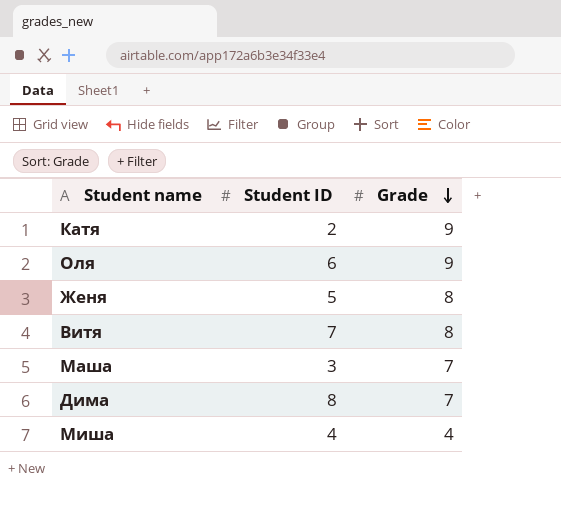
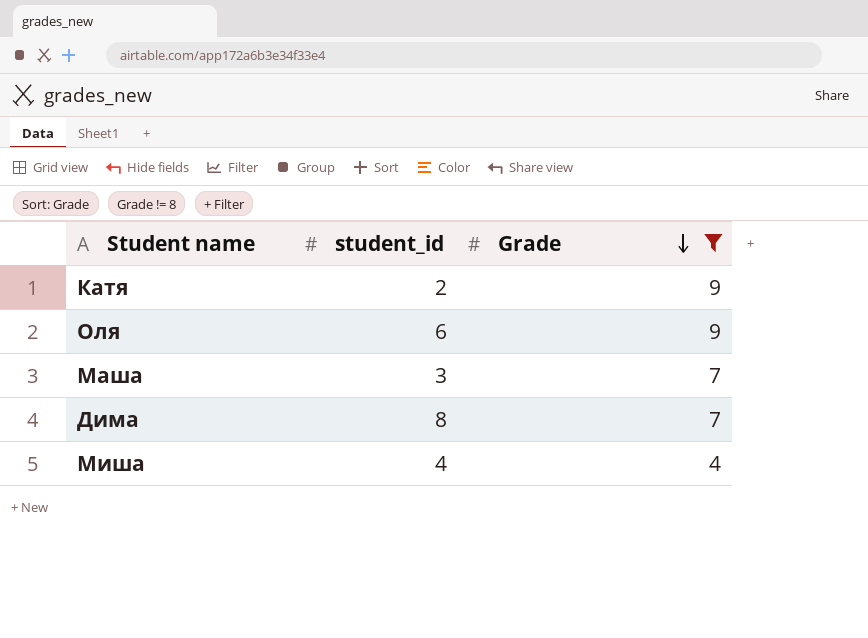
filter: none -> Grade != 8
column name: Student ID -> student_id

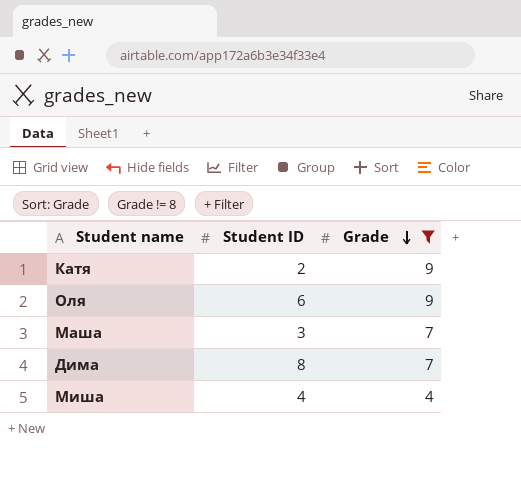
column name: student_id -> Student ID

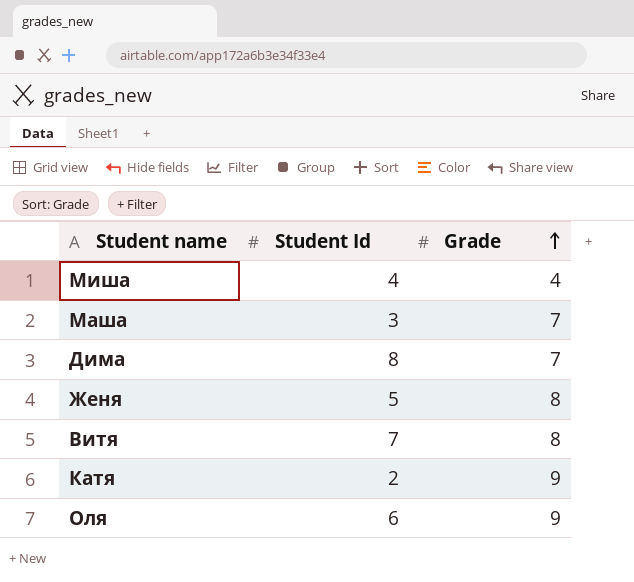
filter: Grade != 8 -> none
row order: Grade descending -> Grade ascending
column name: Student ID -> Student Id

